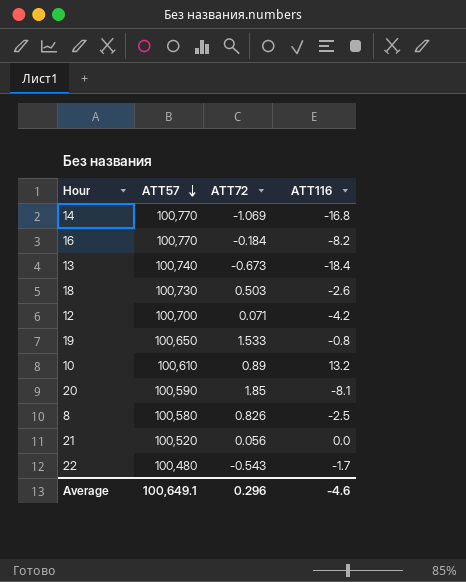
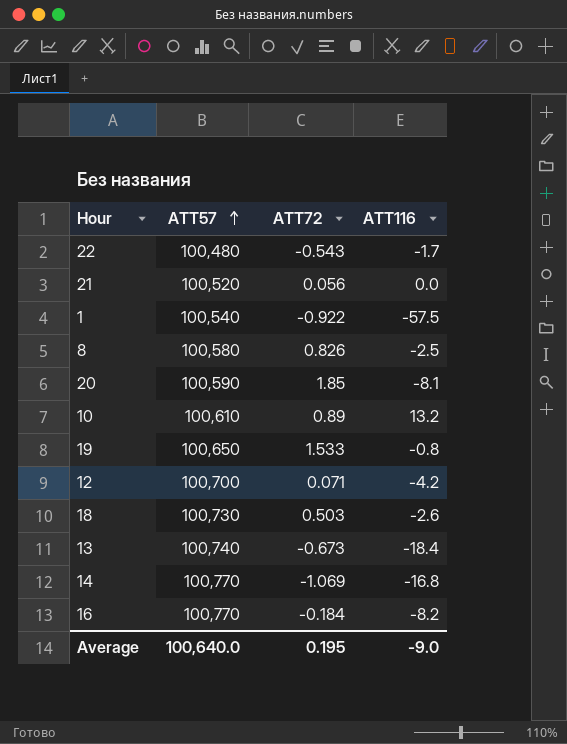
row order: ATT57 descending -> ATT57 ascending
row 1: none -> 100,540 | -0.922 | -57.5
Average | ATT57: 100,649.1 -> 100,640.0
Average | ATT72: 0.296 -> 0.195
Average | ATT116: -4.6 -> -9.0

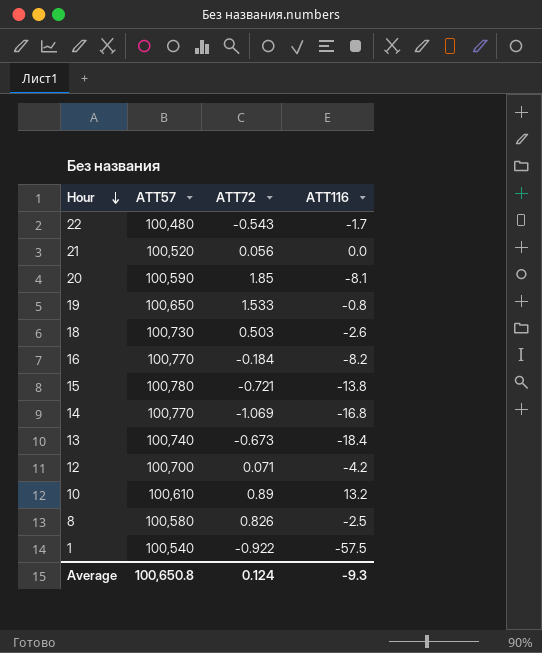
row order: ATT57 ascending -> Hour descending
row 15: none -> 100,780 | -0.721 | -13.8
Average | ATT57: 100,640.0 -> 100,650.8
Average | ATT72: 0.195 -> 0.124
Average | ATT116: -9.0 -> -9.3

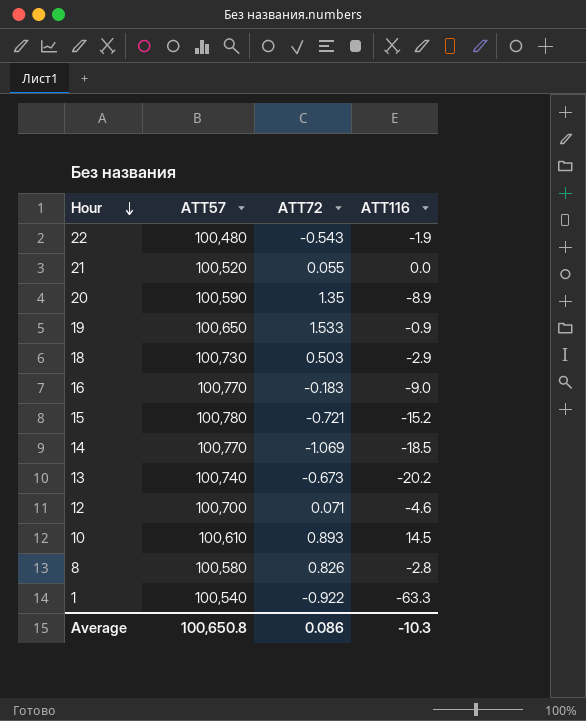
22 | ATT116: -1.7 -> -1.9
21 | ATT72: 0.056 -> 0.055
20 | ATT72: 1.85 -> 1.35
20 | ATT116: -8.1 -> -8.9
19 | ATT116: -0.8 -> -0.9
18 | ATT116: -2.6 -> -2.9
16 | ATT72: -0.184 -> -0.183
16 | ATT116: -8.2 -> -9.0
15 | ATT116: -13.8 -> -15.2
14 | ATT116: -16.8 -> -18.5
13 | ATT116: -18.4 -> -20.2
12 | ATT116: -4.2 -> -4.6
10 | ATT72: 0.89 -> 0.893
10 | ATT116: 13.2 -> 14.5
8 | ATT116: -2.5 -> -2.8
1 | ATT116: -57.5 -> -63.3
Average | ATT72: 0.124 -> 0.086
Average | ATT116: -9.3 -> -10.3

